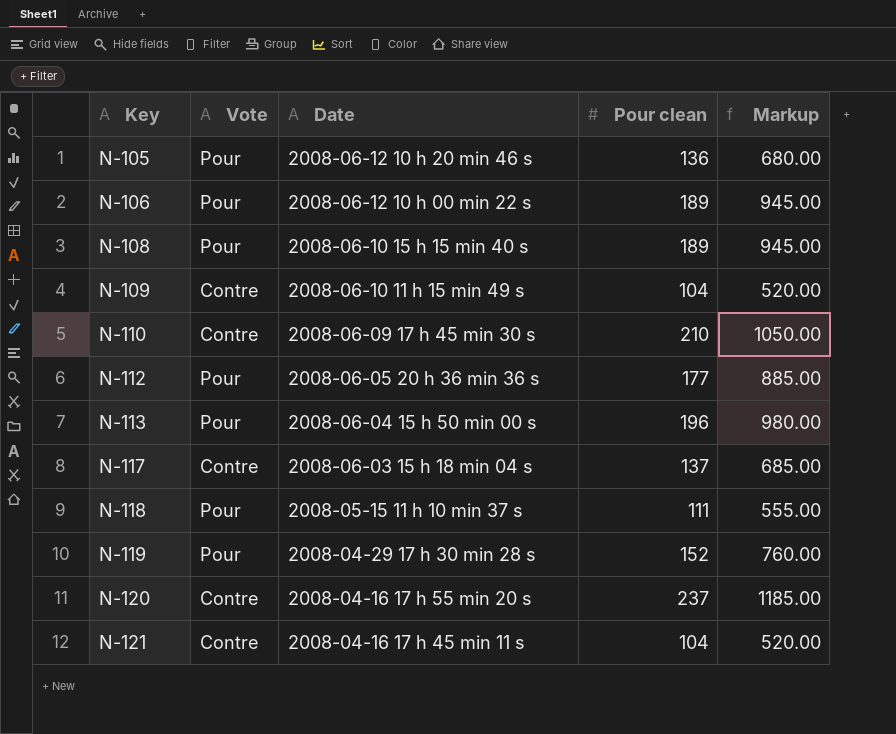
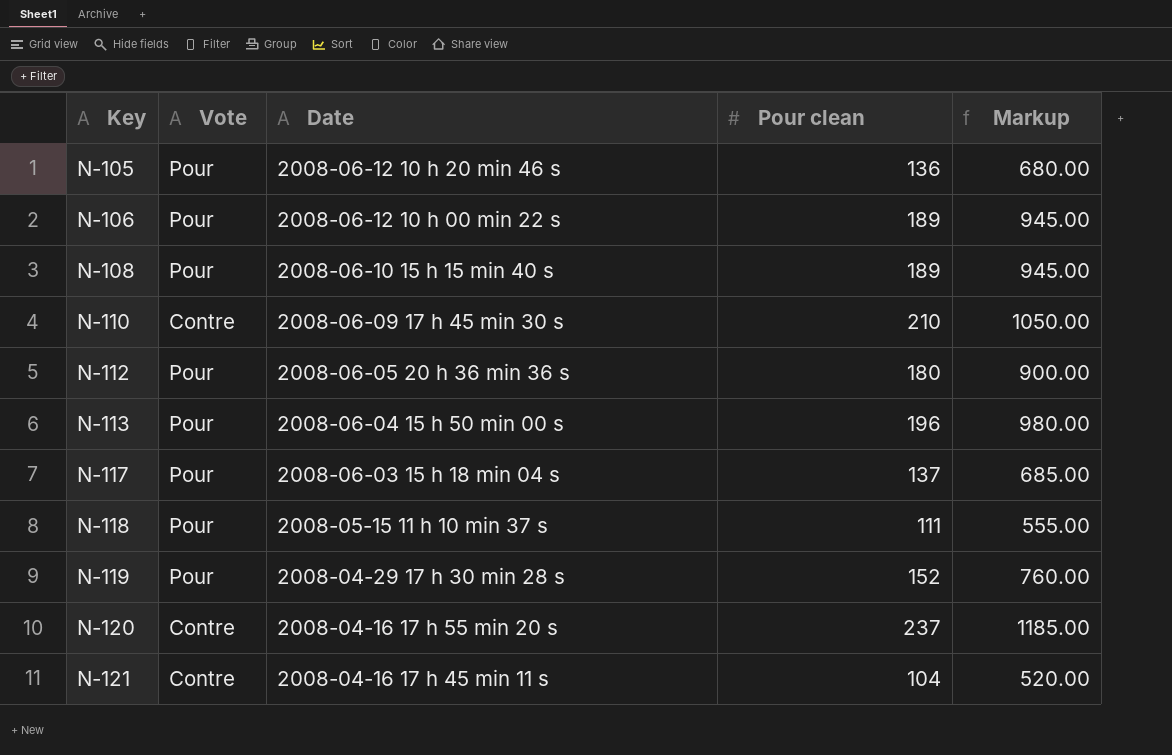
row N-109: Contre | 2008-06-10 11 h 15 min 49 s | 104 | 520.00 -> none
N-112 | Pour clean: 177 -> 180
N-112 | Markup: 885.00 -> 900.00
N-117 | Vote: Contre -> Pour

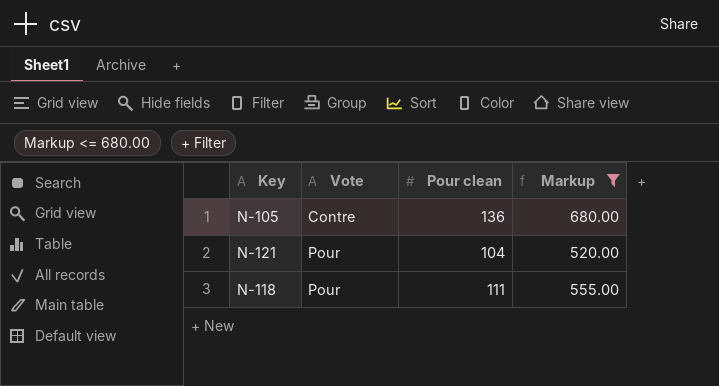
filter: none -> Markup <= 680.00
row order: Key ascending -> Vote ascending
column Date | position: 3 -> none
N-105 | Vote: Pour -> Contre
N-121 | Vote: Contre -> Pour

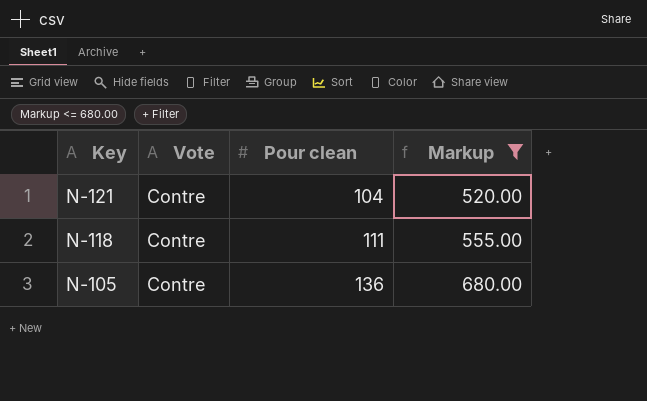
row order: Vote ascending -> Key descending
N-121 | Vote: Pour -> Contre
N-118 | Vote: Pour -> Contre

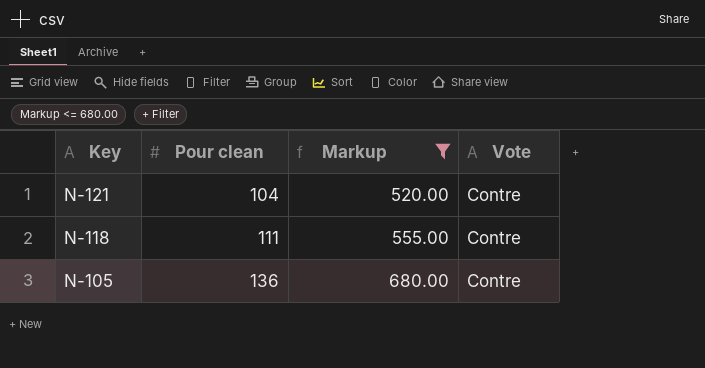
column Vote | position: 2 -> 4

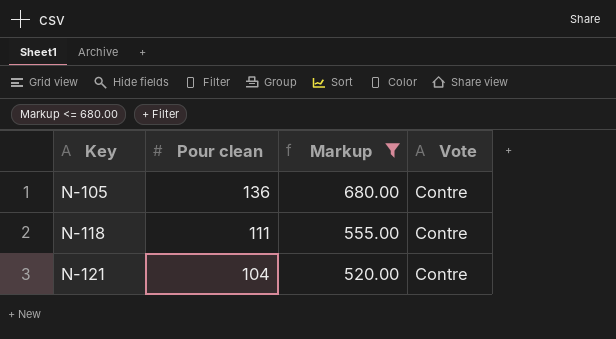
row order: Key descending -> Key ascending

